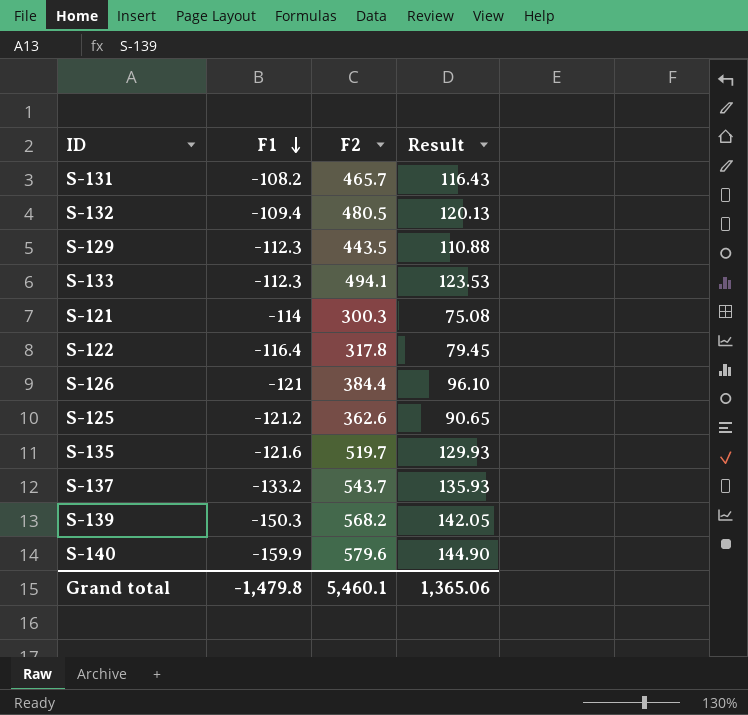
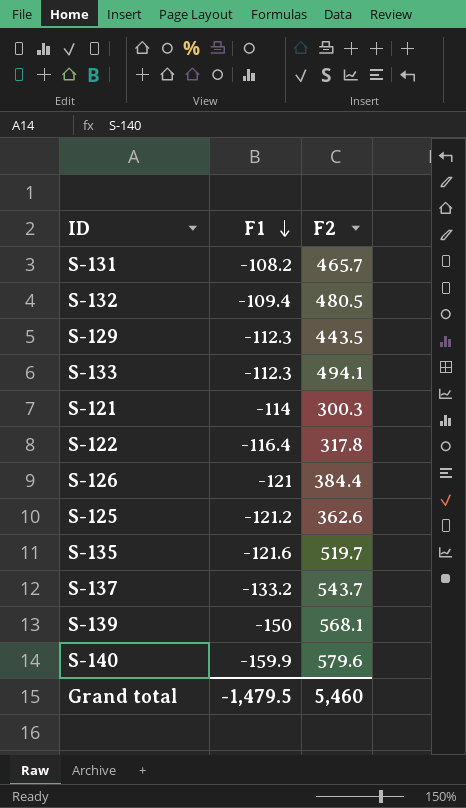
column Result | formula: [F2] * 0.25 -> none
S-139 | F1: -150.3 -> -150
S-139 | F2: 568.2 -> 568.1
Grand total | F1: -1,479.8 -> -1,479.5
Grand total | F2: 5,460.1 -> 5,460

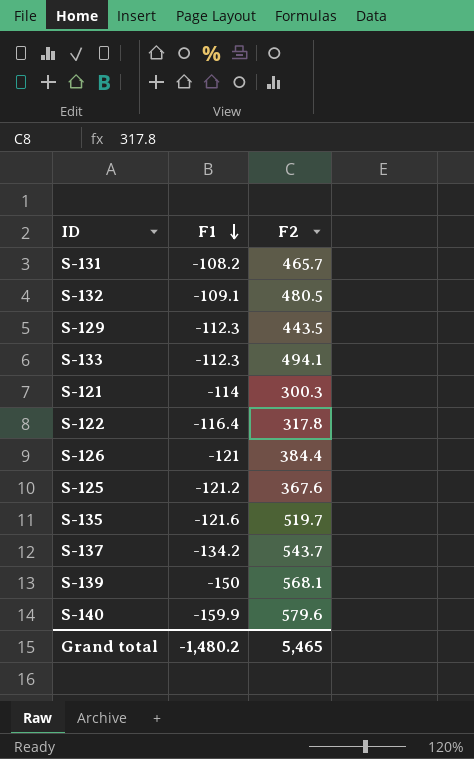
S-132 | F1: -109.4 -> -109.1
S-125 | F2: 362.6 -> 367.6
S-137 | F1: -133.2 -> -134.2
Grand total | F1: -1,479.5 -> -1,480.2
Grand total | F2: 5,460 -> 5,465

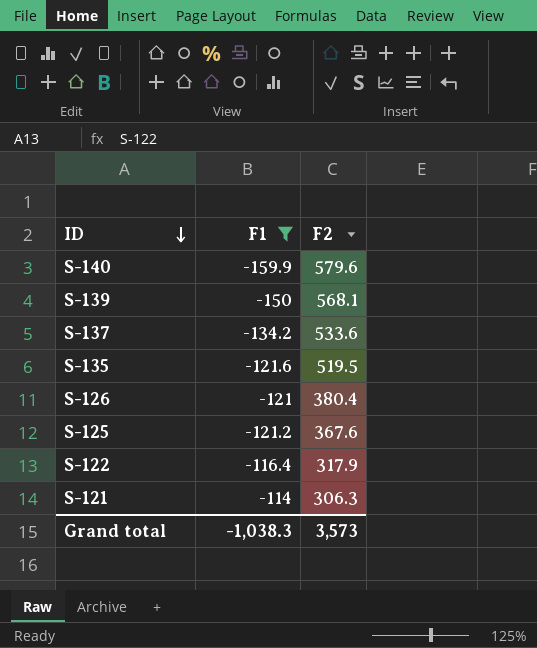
filter: none -> F1 <= -114
row order: F1 descending -> ID descending
S-137 | F2: 543.7 -> 533.6
S-135 | F2: 519.7 -> 519.5
S-126 | F2: 384.4 -> 380.4
S-122 | F2: 317.8 -> 317.9
S-121 | F2: 300.3 -> 306.3
Grand total | F1: -1,480.2 -> -1,038.3
Grand total | F2: 5,465 -> 3,573

